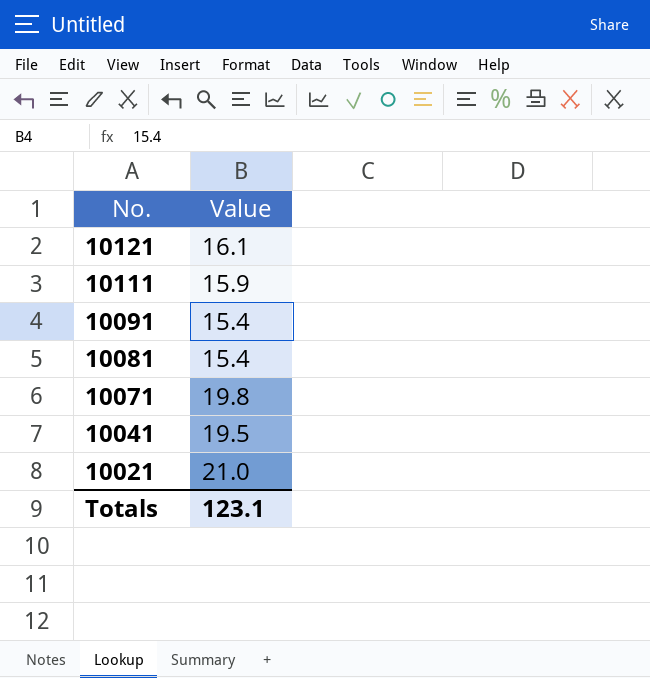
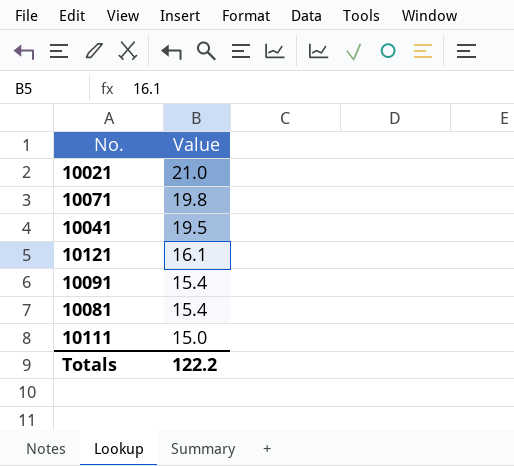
row order: No. descending -> Value descending
10111 | Value: 15.9 -> 15.0
Totals | Value: 123.1 -> 122.2

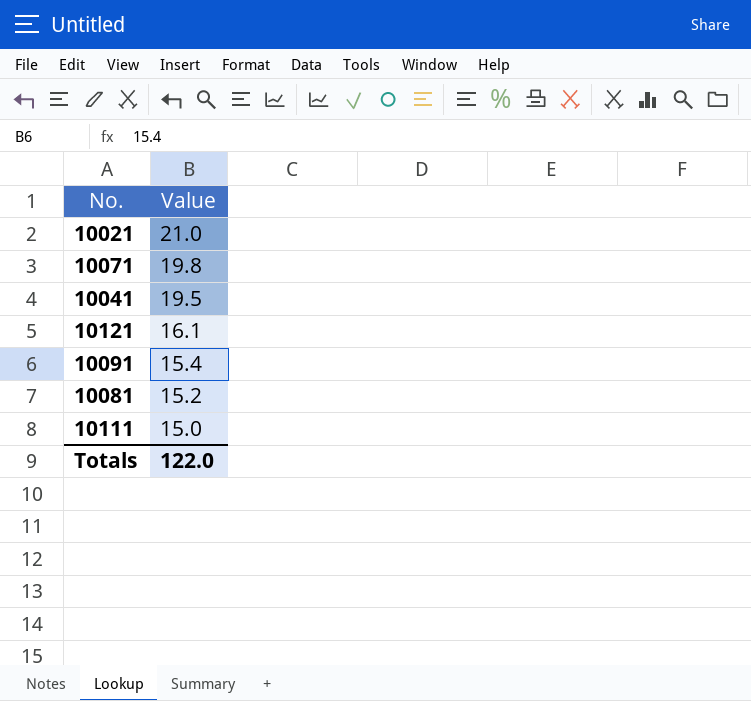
10081 | Value: 15.4 -> 15.2
Totals | Value: 122.2 -> 122.0

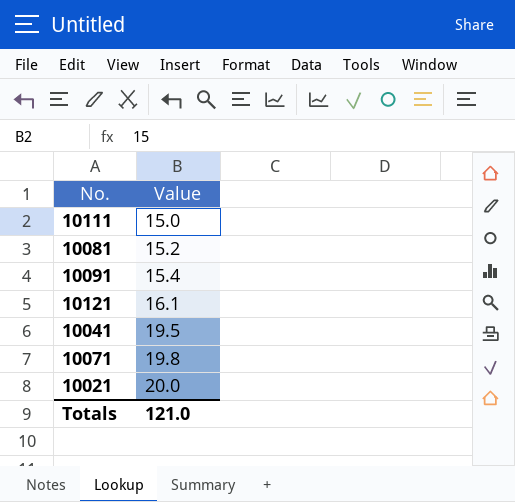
row order: Value descending -> Value ascending
10021 | Value: 21.0 -> 20.0
Totals | Value: 122.0 -> 121.0

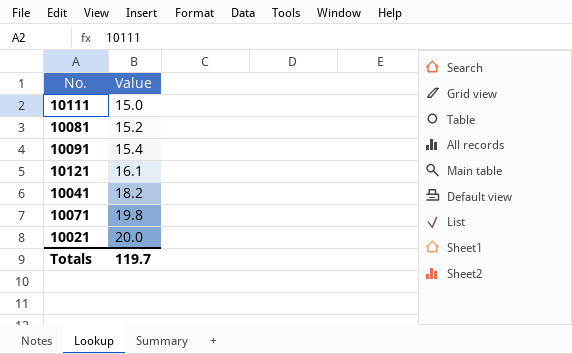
10041 | Value: 19.5 -> 18.2
Totals | Value: 121.0 -> 119.7

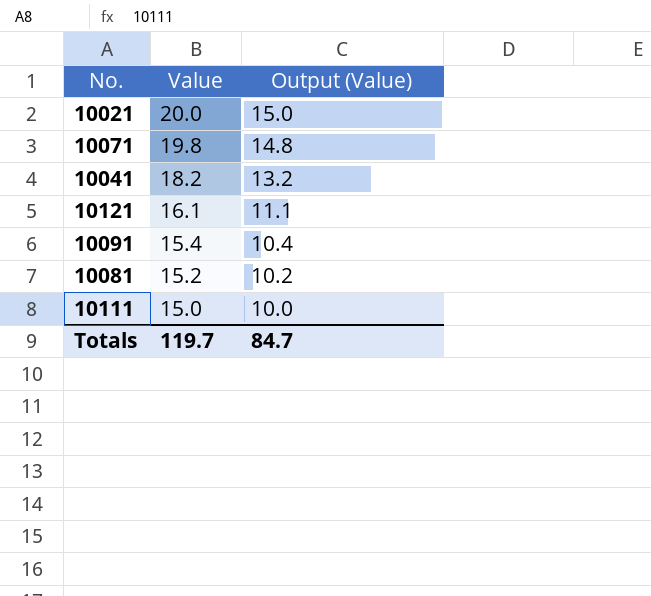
row order: Value ascending -> Value descending
column Output (Value) | formula: none -> [Value] - 5

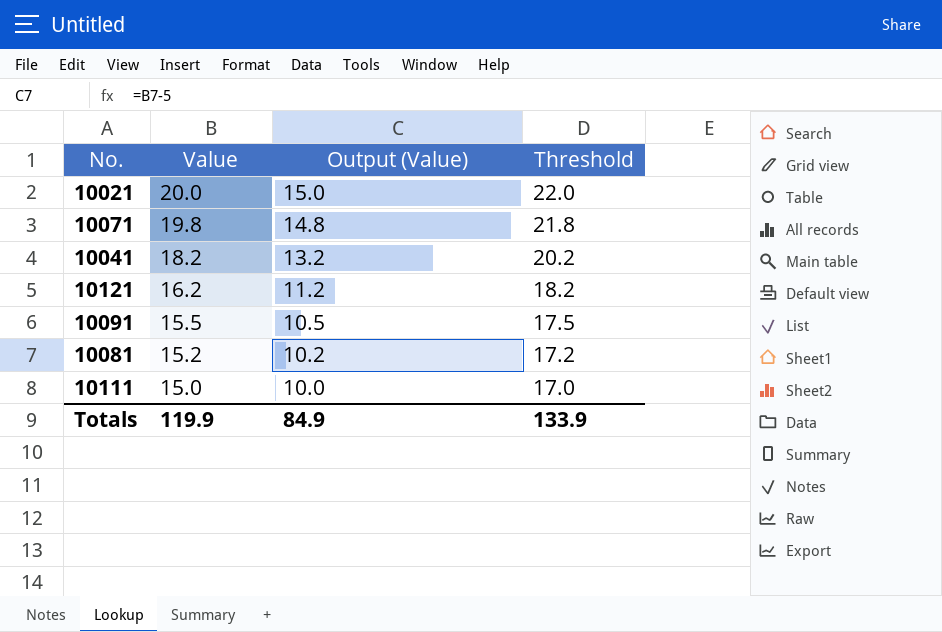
column Threshold | formula: none -> [Value] + 2
10121 | Value: 16.1 -> 16.2
10121 | Output (Value): 11.1 -> 11.2
10091 | Value: 15.4 -> 15.5
10091 | Output (Value): 10.4 -> 10.5
Totals | Value: 119.7 -> 119.9
Totals | Output (Value): 84.7 -> 84.9

